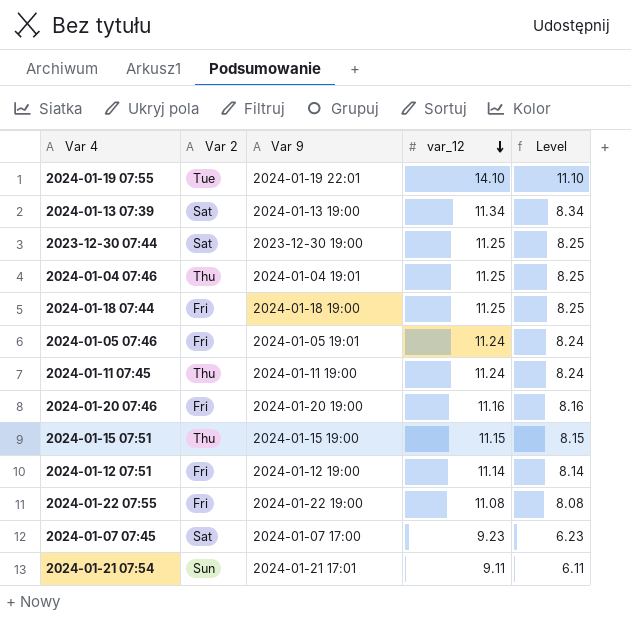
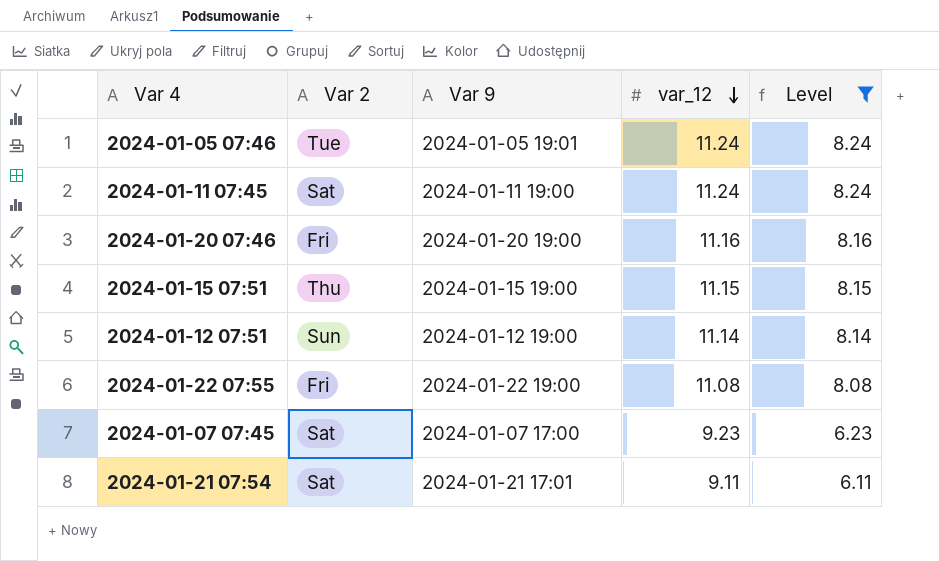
filter: none -> Level <= 8.24
2024-01-05 07:46 | Var 2: Fri -> Tue
2024-01-11 07:45 | Var 2: Thu -> Sat
2024-01-12 07:51 | Var 2: Fri -> Sun
2024-01-21 07:54 | Var 2: Sun -> Sat

